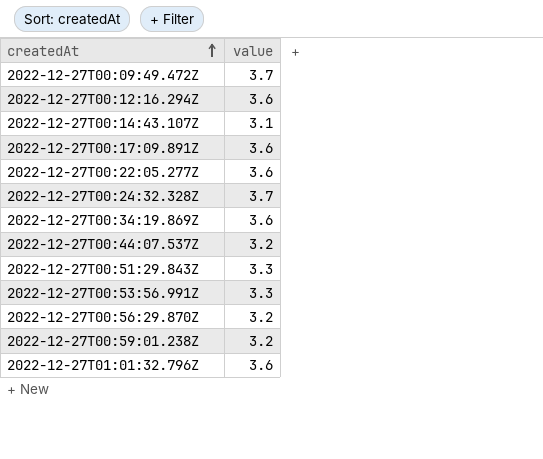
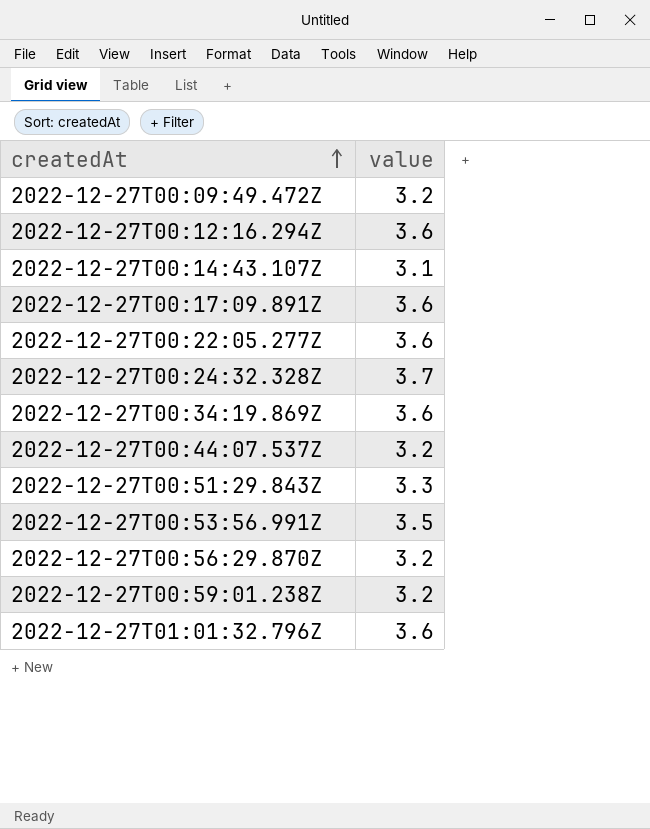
2022-12-27T00:09:49.472Z | value: 3.7 -> 3.2
2022-12-27T00:53:56.991Z | value: 3.3 -> 3.5

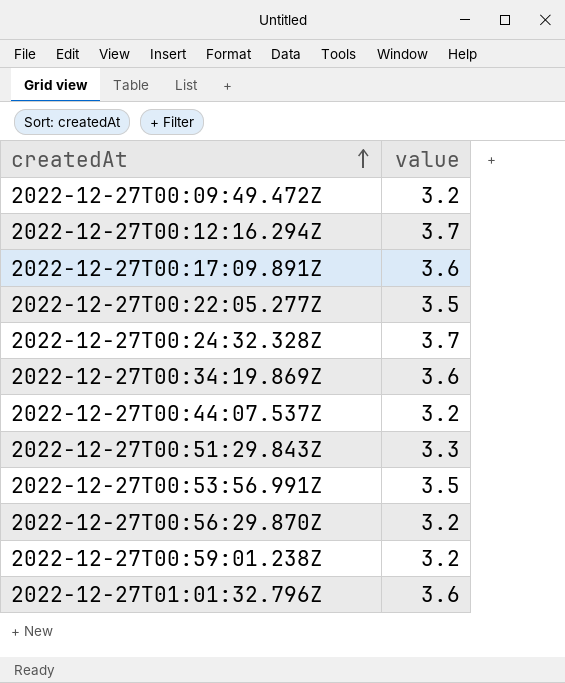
row 2022-12-27T00:14:43.107Z: 3.1 -> none
2022-12-27T00:12:16.294Z | value: 3.6 -> 3.7
2022-12-27T00:22:05.277Z | value: 3.6 -> 3.5

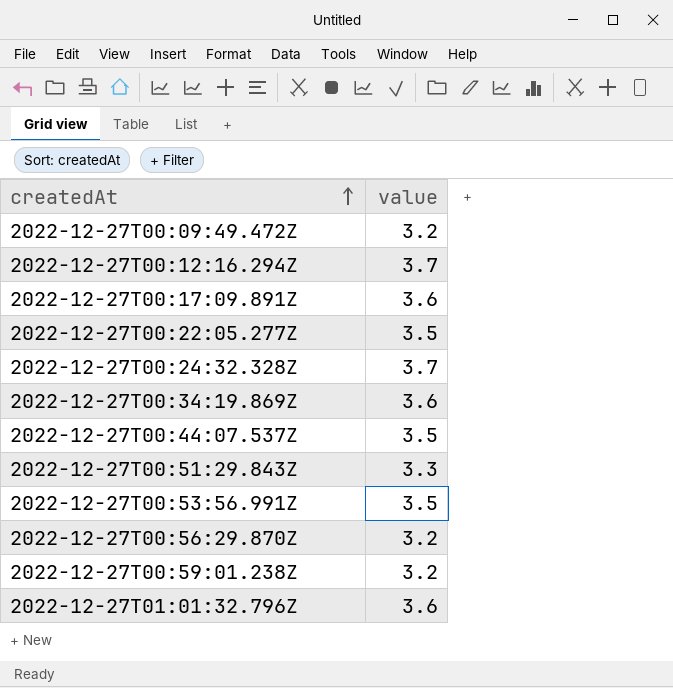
2022-12-27T00:44:07.537Z | value: 3.2 -> 3.5

